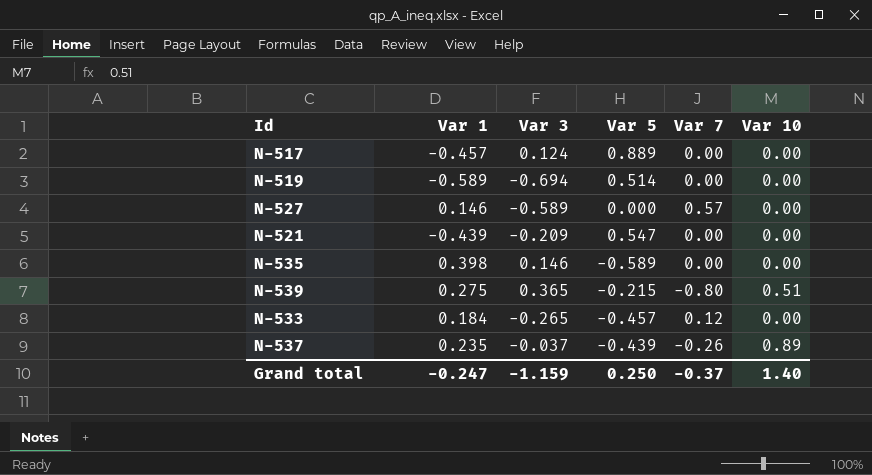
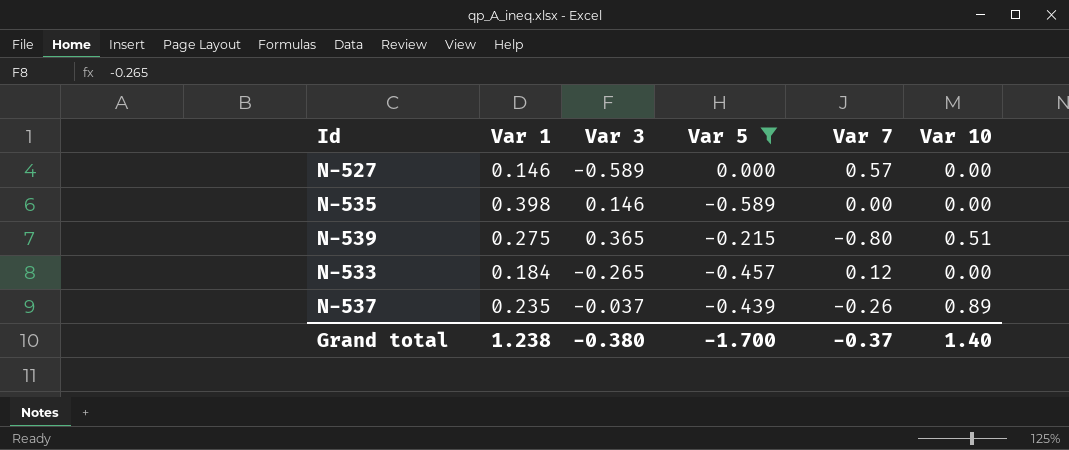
filter: none -> Var 5 <= 0.000
Grand total | Var 1: -0.247 -> 1.238
Grand total | Var 3: -1.159 -> -0.380
Grand total | Var 5: 0.250 -> -1.700

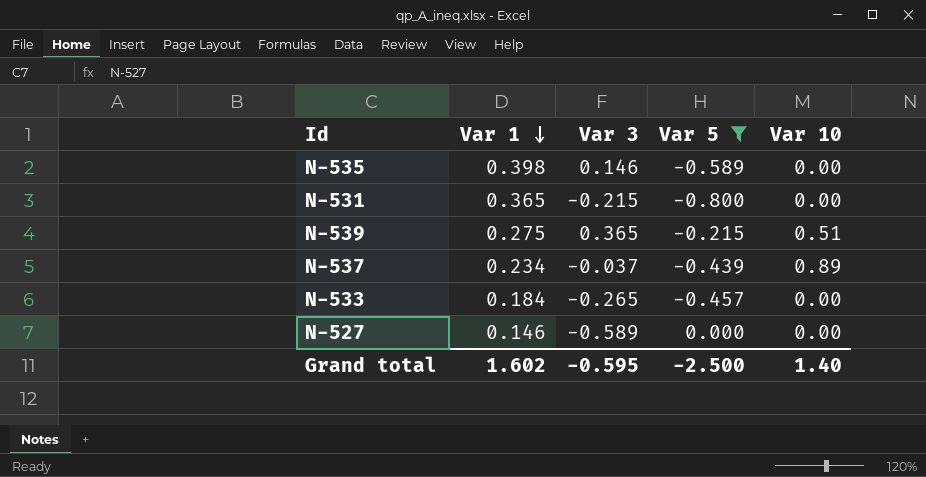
row order: none -> Var 1 descending
column Var 7 | position: 5 -> none
row N-531: none -> 0.365 | -0.215 | -0.800 | 0.00
N-537 | Var 1: 0.235 -> 0.234
Grand total | Var 1: 1.238 -> 1.602
Grand total | Var 3: -0.380 -> -0.595
Grand total | Var 5: -1.700 -> -2.500

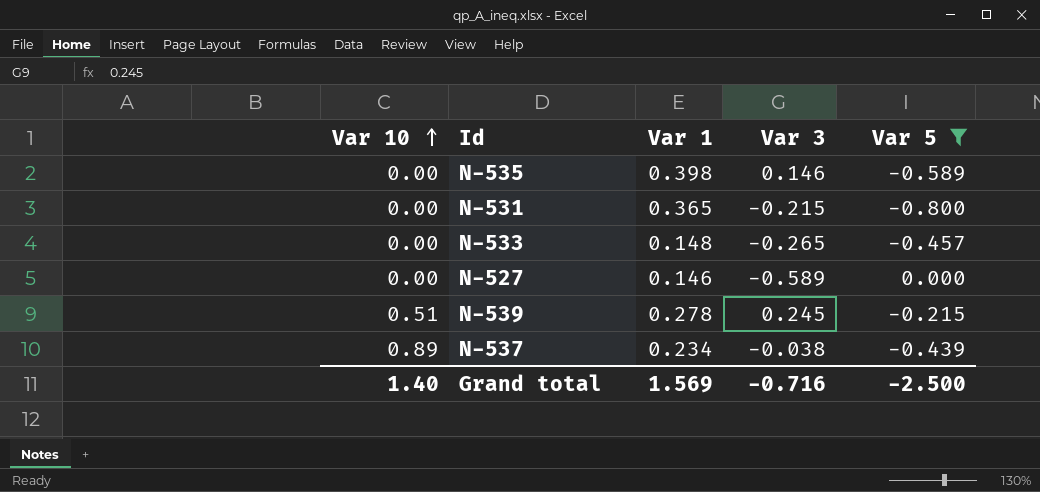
row order: Var 1 descending -> Var 10 ascending
column Var 10 | position: 5 -> 1
N-533 | Var 1: 0.184 -> 0.148
N-539 | Var 1: 0.275 -> 0.278
N-539 | Var 3: 0.365 -> 0.245
N-537 | Var 3: -0.037 -> -0.038
Grand total | Var 1: 1.602 -> 1.569
Grand total | Var 3: -0.595 -> -0.716

